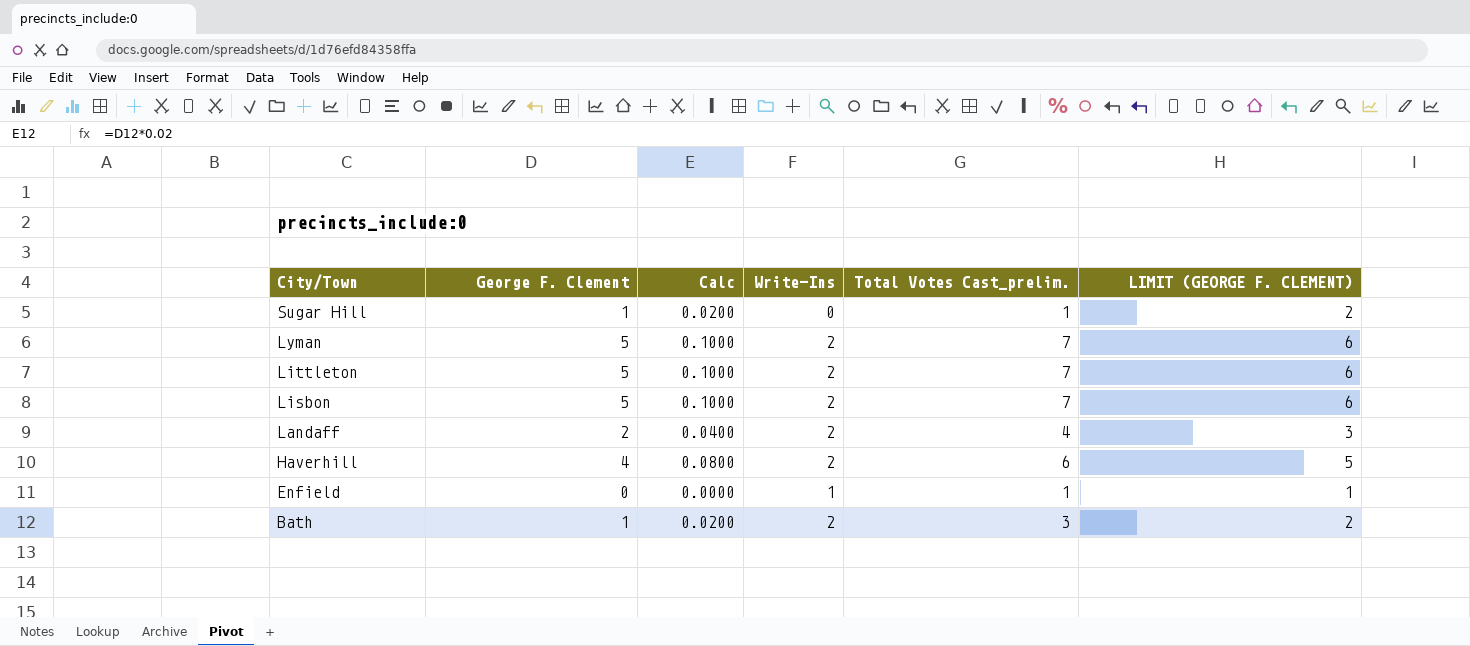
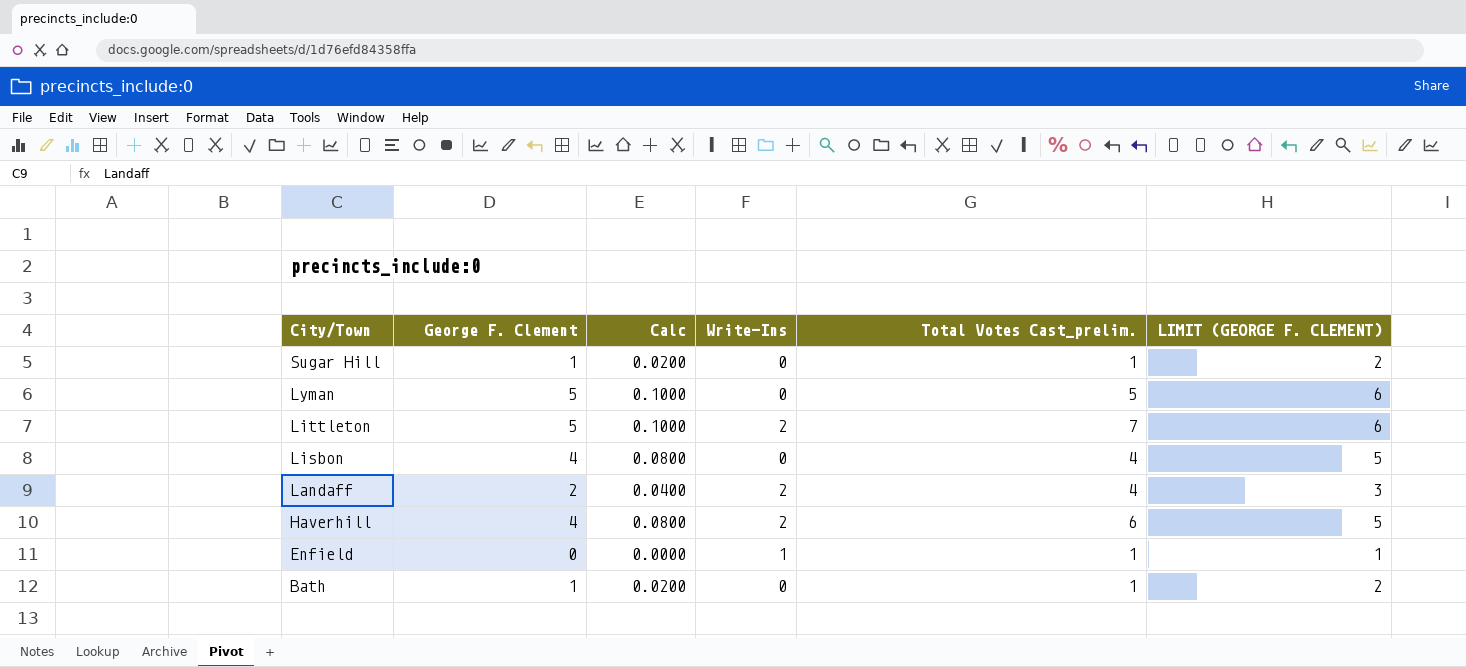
Lyman | Write-Ins: 2 -> 0
Lyman | Total Votes Cast_prelim.: 7 -> 5
Lisbon | George F. Clement: 5 -> 4
Lisbon | Calc: 0.1000 -> 0.0800
Lisbon | Write-Ins: 2 -> 0
Lisbon | Total Votes Cast_prelim.: 7 -> 4
Lisbon | LIMIT (GEORGE F. CLEMENT): 6 -> 5
Bath | Write-Ins: 2 -> 0
Bath | Total Votes Cast_prelim.: 3 -> 1

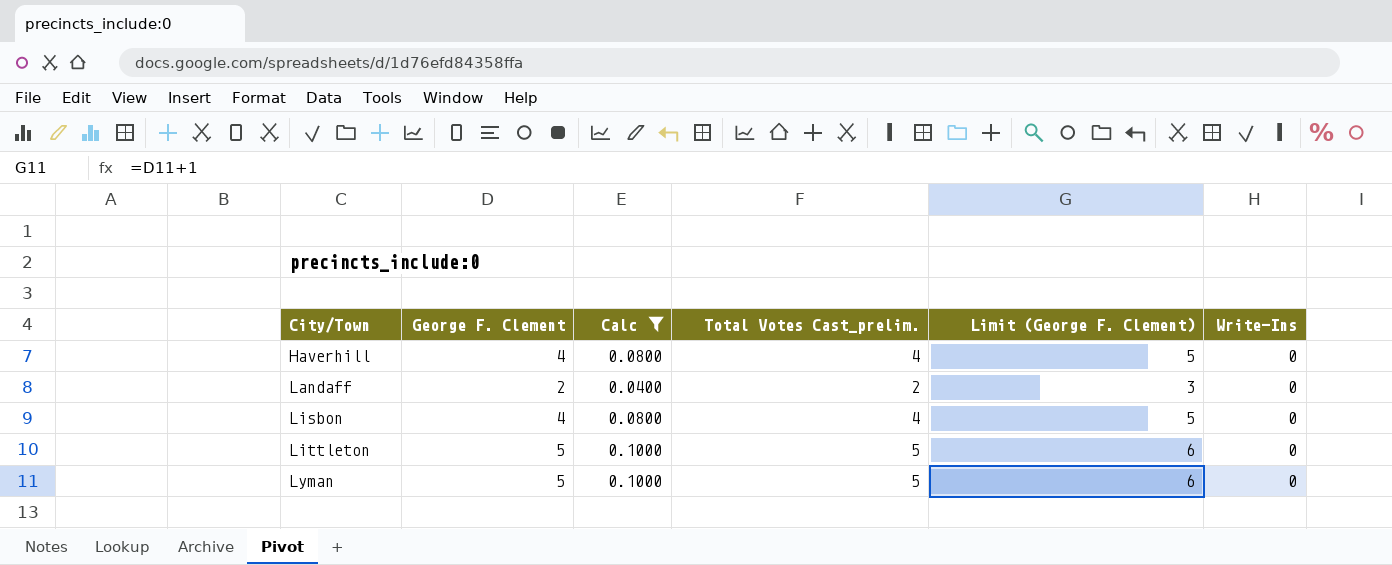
filter: none -> Calc >= 0.0400
row order: City/Town descending -> City/Town ascending
column name: LIMIT (GEORGE F. CLEMENT) -> Limit (George F. Clement)
column Write-Ins | position: 4 -> 6
Haverhill | Total Votes Cast_prelim.: 6 -> 4
Haverhill | Write-Ins: 2 -> 0
Landaff | Total Votes Cast_prelim.: 4 -> 2
Landaff | Write-Ins: 2 -> 0
Littleton | Total Votes Cast_prelim.: 7 -> 5
Littleton | Write-Ins: 2 -> 0

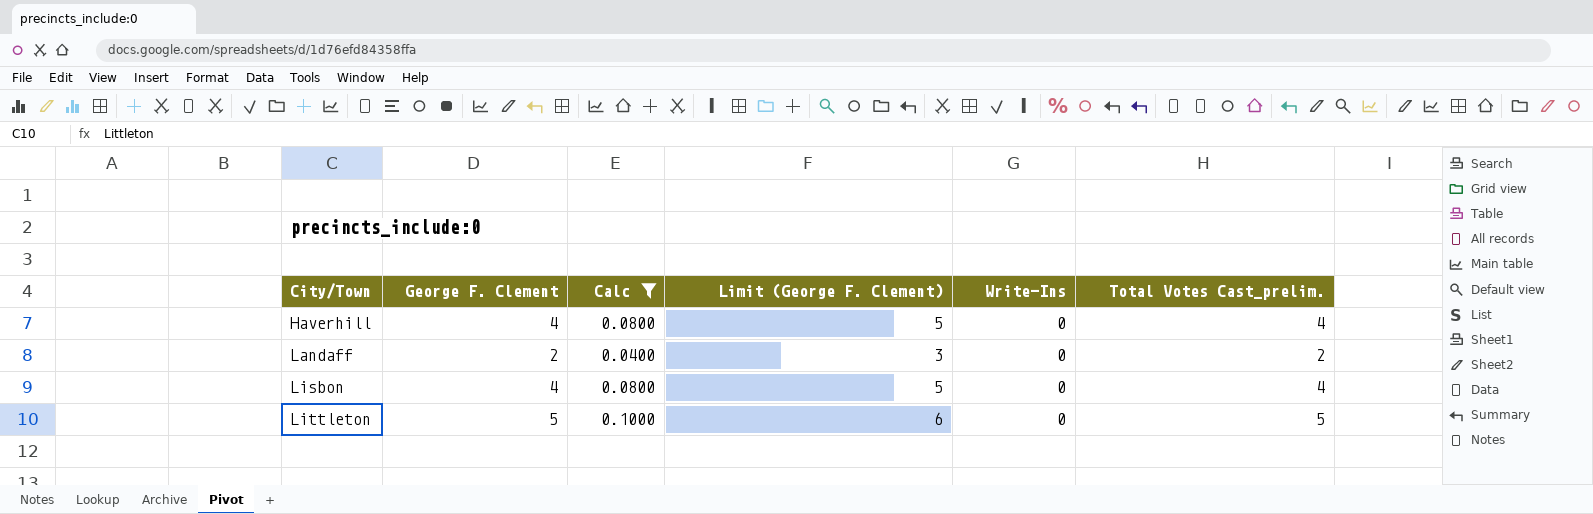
column Total Votes Cast_prelim. | position: 4 -> 6
row Lyman: 5 | 0.1000 | 5 | 6 | 0 -> none

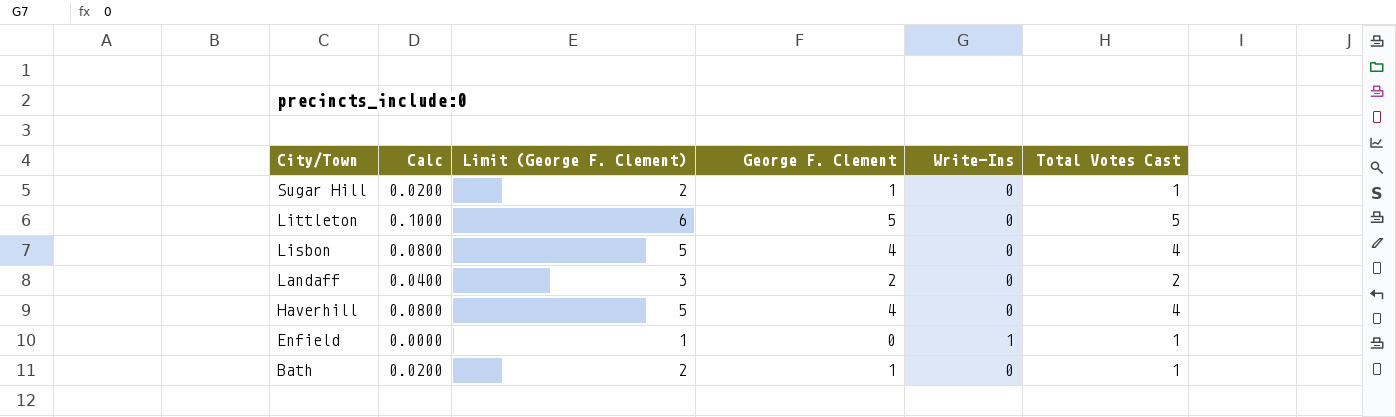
filter: Calc >= 0.0400 -> none
row order: City/Town ascending -> City/Town descending
column George F. Clement | position: 2 -> 4
column name: Total Votes Cast_prelim. -> Total Votes Cast

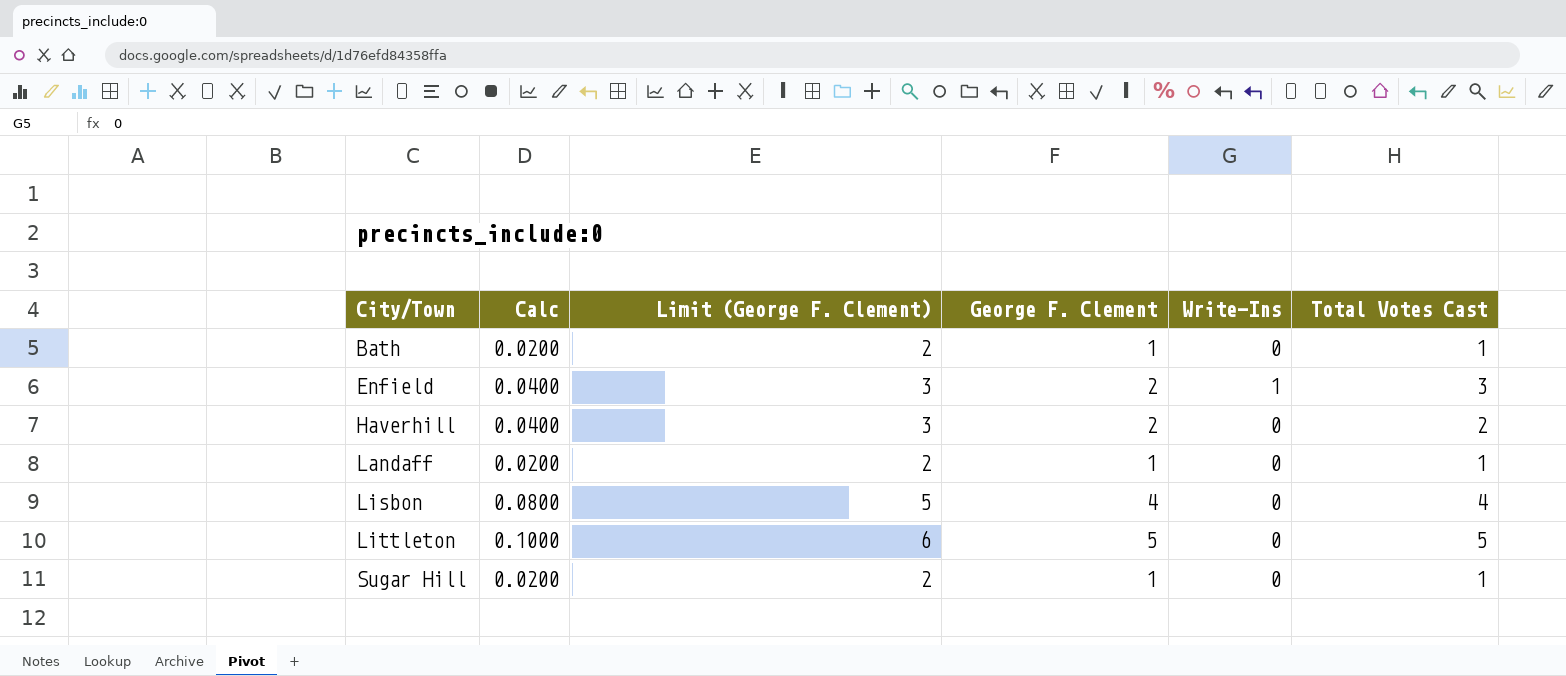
row order: City/Town descending -> City/Town ascending
Enfield | Calc: 0.0000 -> 0.0400
Enfield | Limit (George F. Clement): 1 -> 3
Enfield | George F. Clement: 0 -> 2
Enfield | Total Votes Cast: 1 -> 3
Haverhill | Calc: 0.0800 -> 0.0400
Haverhill | Limit (George F. Clement): 5 -> 3
Haverhill | George F. Clement: 4 -> 2
Haverhill | Total Votes Cast: 4 -> 2
Landaff | Calc: 0.0400 -> 0.0200
Landaff | Limit (George F. Clement): 3 -> 2
Landaff | George F. Clement: 2 -> 1
Landaff | Total Votes Cast: 2 -> 1

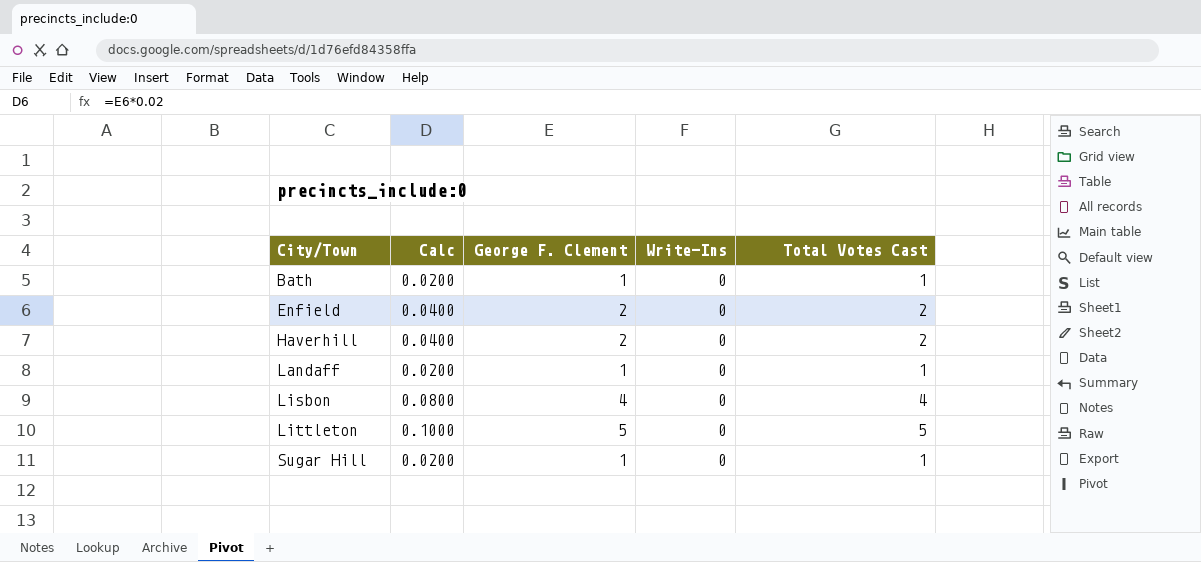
column Limit (George F. Clement) | formula: [George F. Clement] + 1 -> none
Enfield | Write-Ins: 1 -> 0
Enfield | Total Votes Cast: 3 -> 2

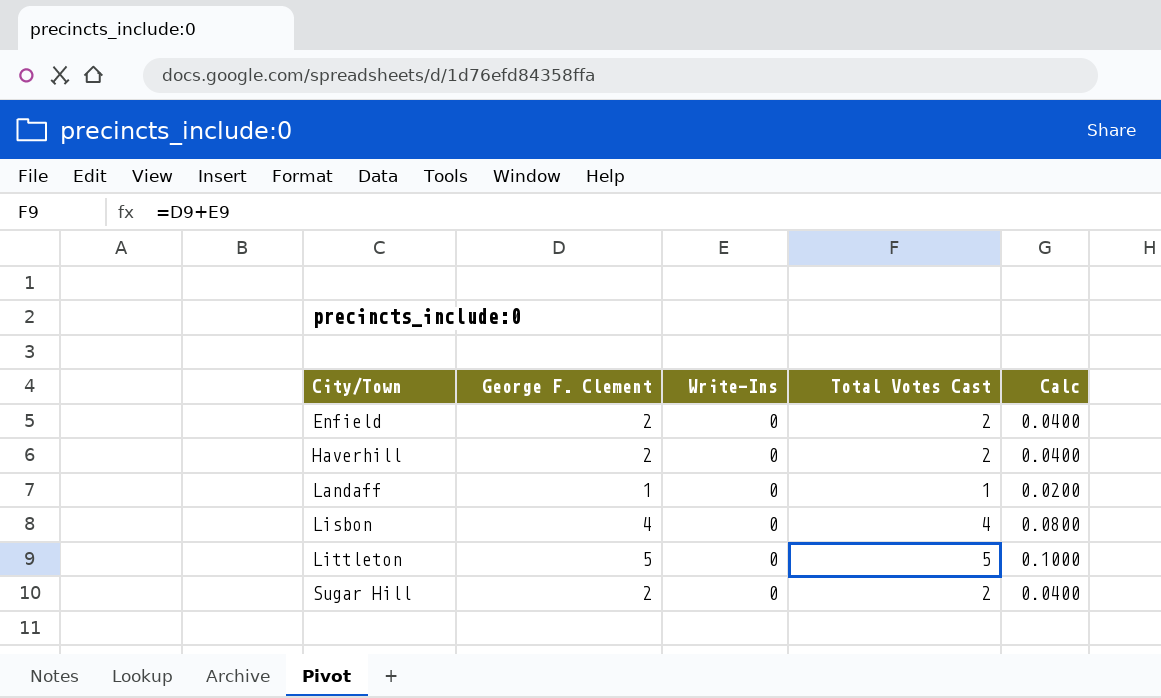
column Calc | position: 2 -> 5
row Bath: 0.0200 | 1 | 0 | 1 -> none
Sugar Hill | George F. Clement: 1 -> 2
Sugar Hill | Total Votes Cast: 1 -> 2
Sugar Hill | Calc: 0.0200 -> 0.0400

